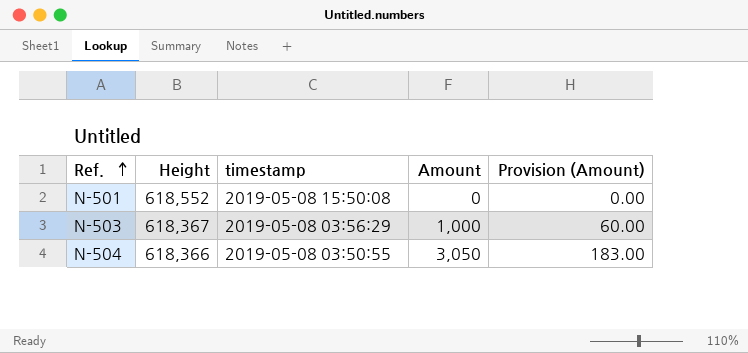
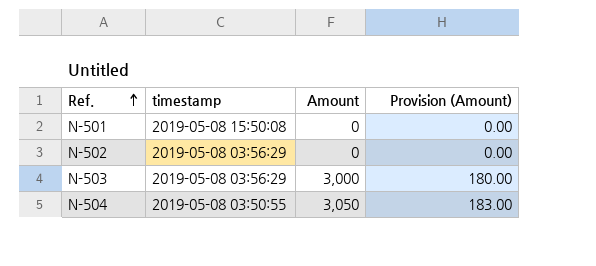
column Height | position: 2 -> none
row N-502: none -> 2019-05-08 03:56:29 | 0 | 0.00
N-503 | Amount: 1,000 -> 3,000
N-503 | Provision (Amount): 60.00 -> 180.00

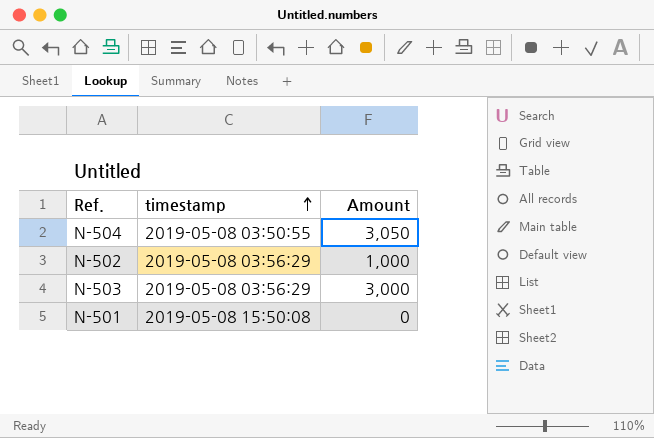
row order: Ref. ascending -> timestamp ascending
column Provision (Amount) | formula: [Amount] * 0.06 -> none
N-502 | Amount: 0 -> 1,000

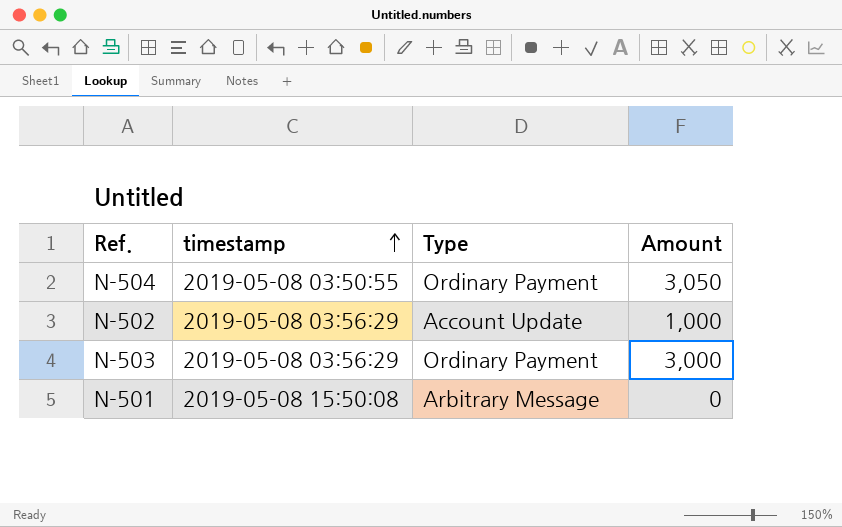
column Type | position: none -> 3

